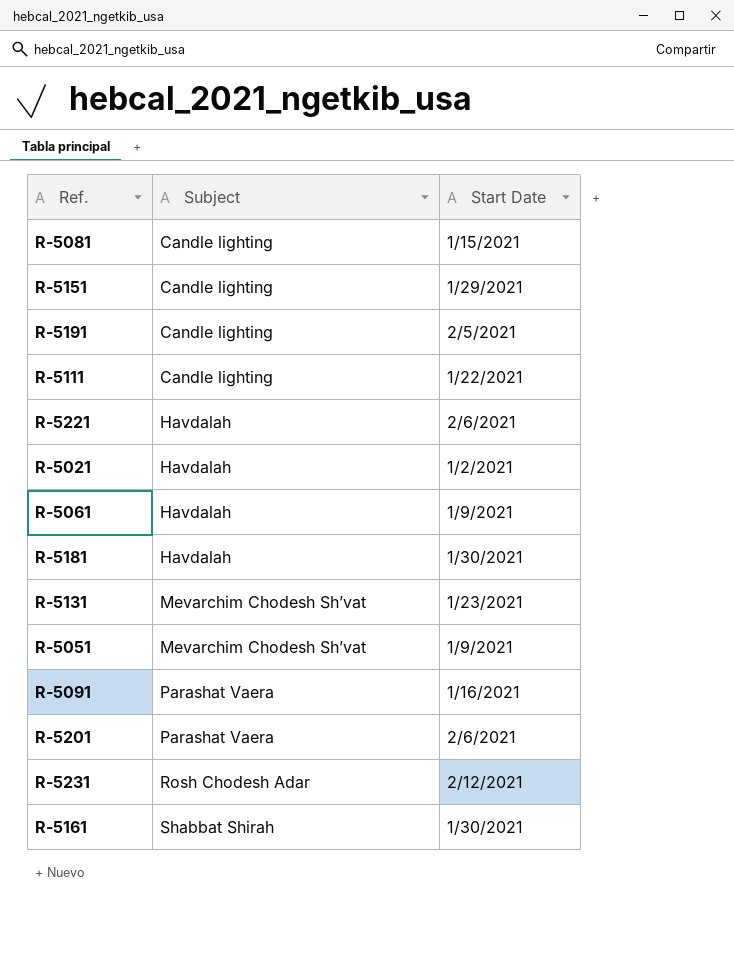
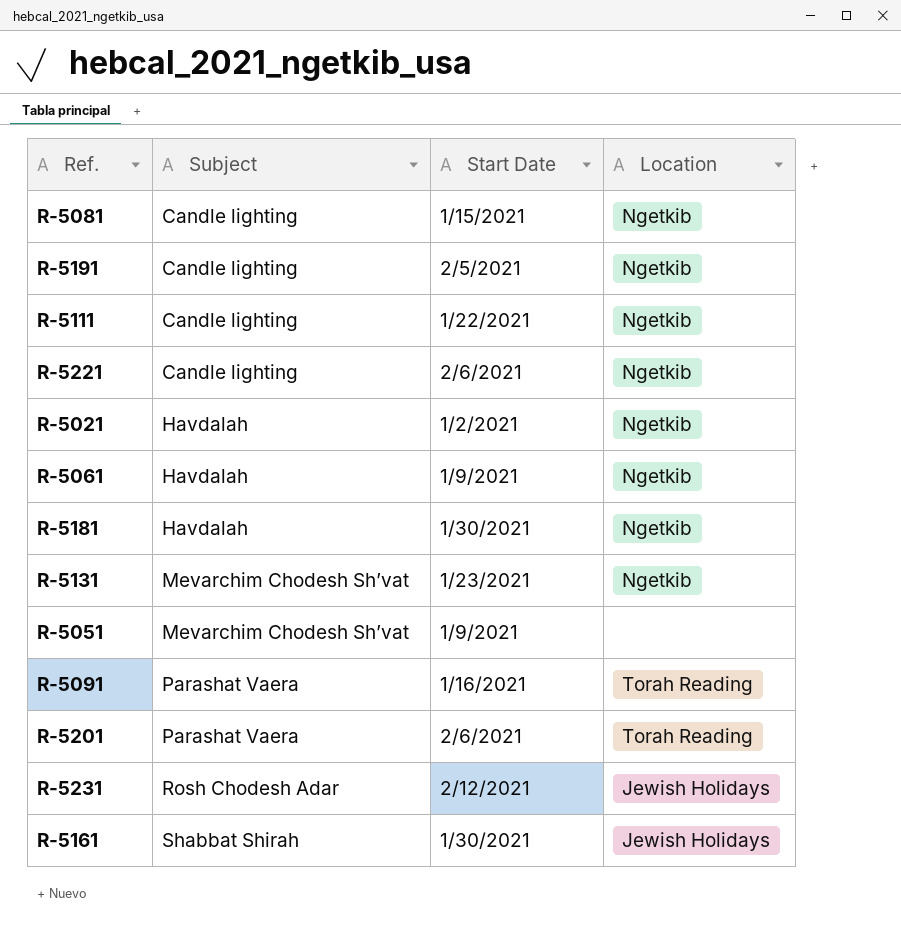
column Location | position: none -> 4
row R-5151: Candle lighting | 1/29/2021 -> none
R-5221 | Subject: Havdalah -> Candle lighting

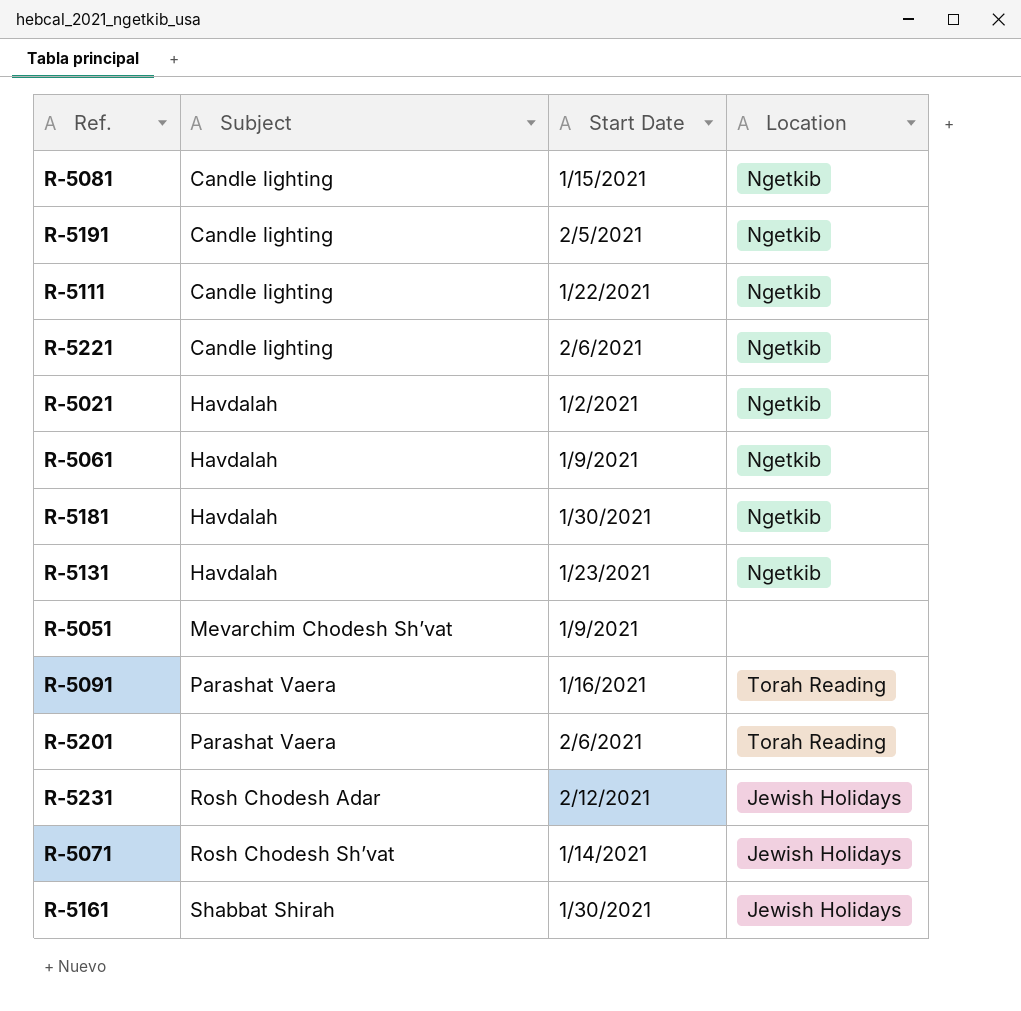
R-5131 | Subject: Mevarchim Chodesh Sh’vat -> Havdalah
row R-5071: none -> Rosh Chodesh Sh’vat | 1/14/2021 | Jewish Holidays

